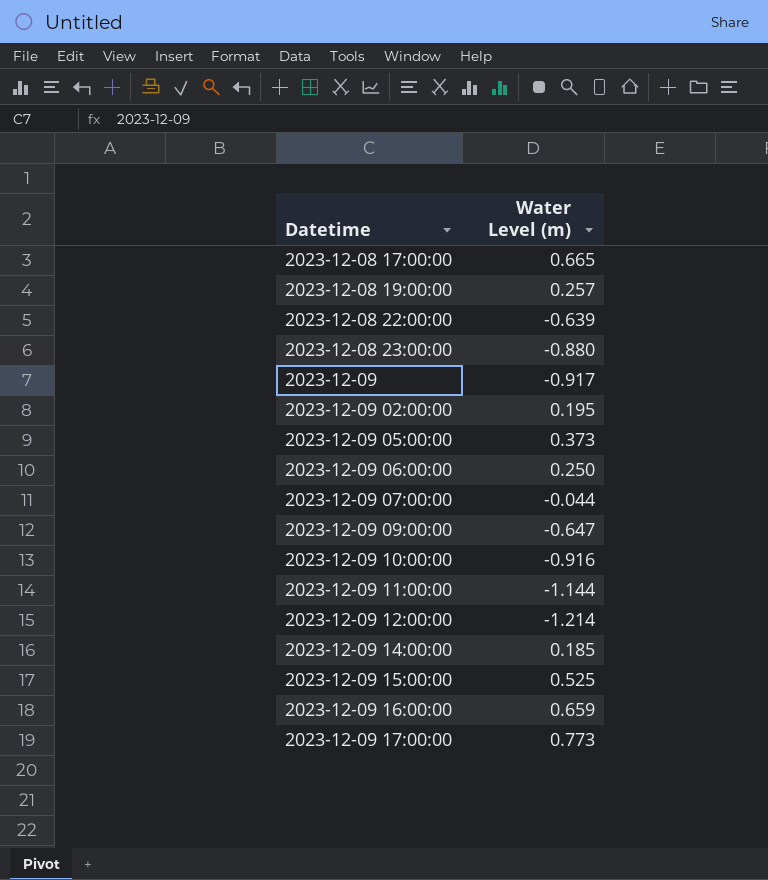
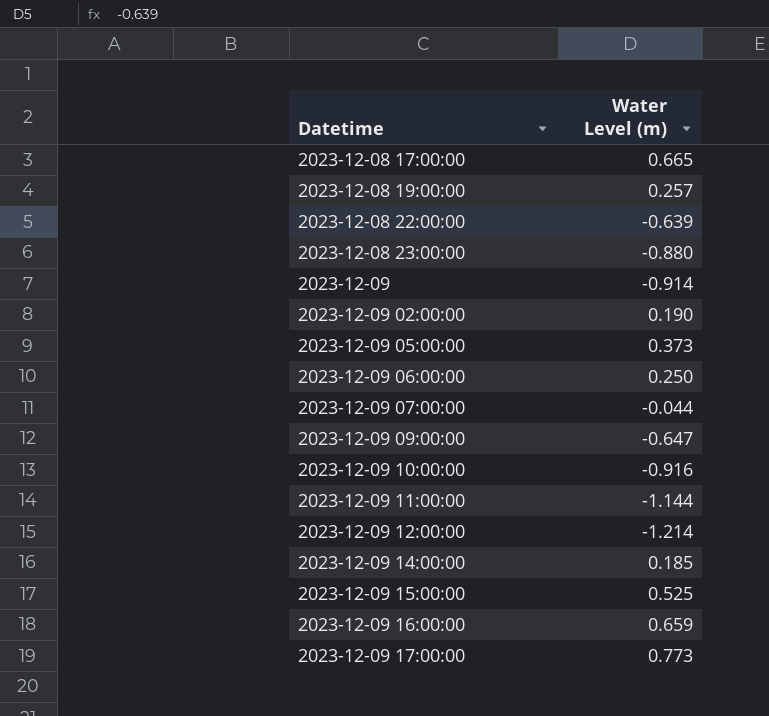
2023-12-09 | Water Level (m): -0.917 -> -0.914
2023-12-09 02:00:00 | Water Level (m): 0.195 -> 0.190

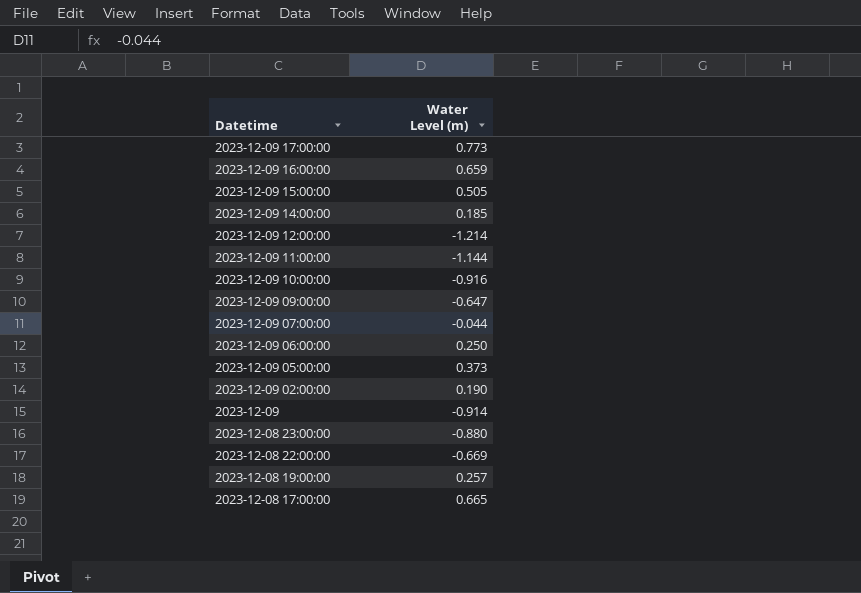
row order: Datetime ascending -> Datetime descending
2023-12-09 15:00:00 | Water Level (m): 0.525 -> 0.505
2023-12-08 22:00:00 | Water Level (m): -0.639 -> -0.669

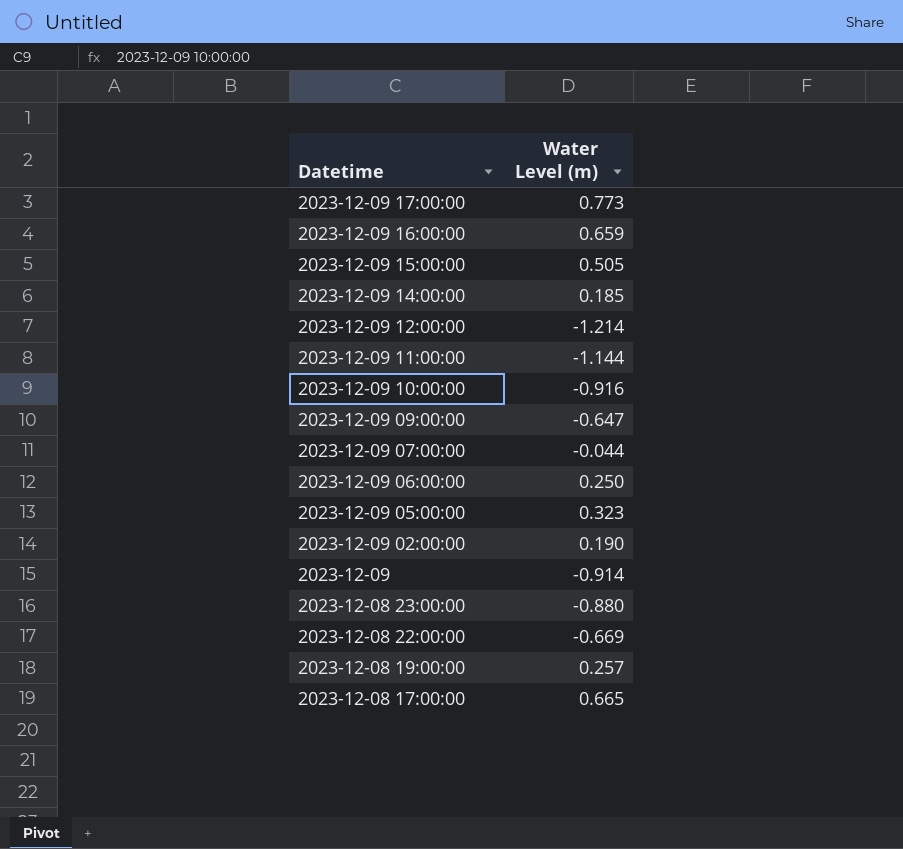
2023-12-09 05:00:00 | Water Level (m): 0.373 -> 0.323

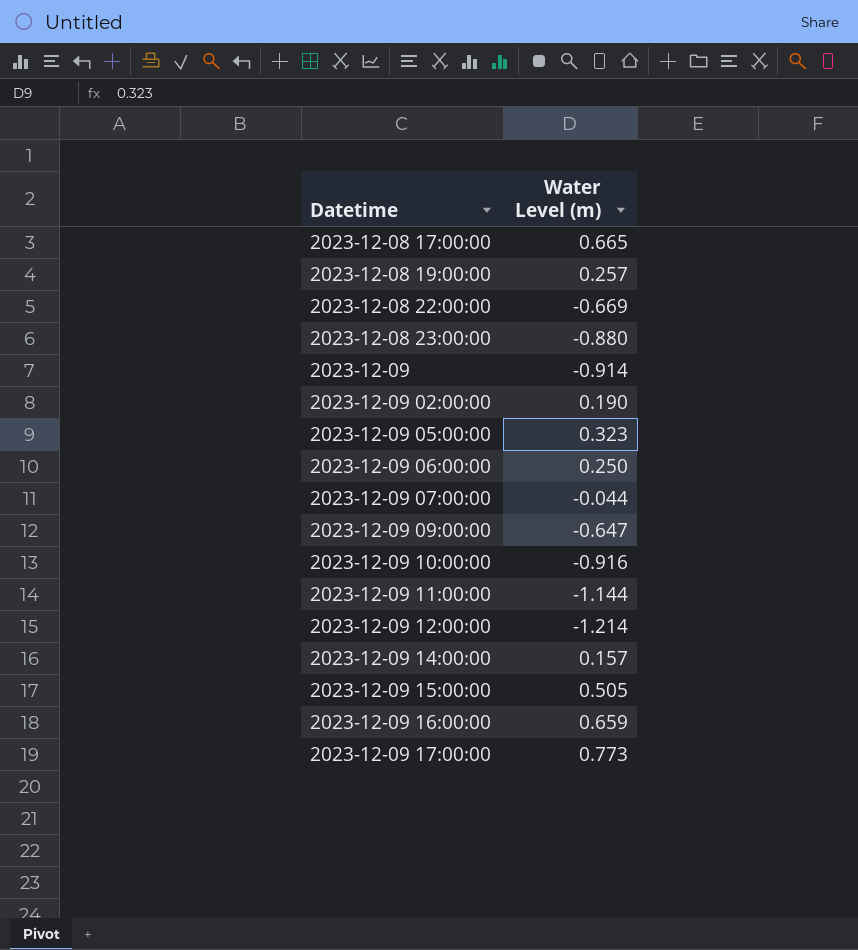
row order: Datetime descending -> Datetime ascending
2023-12-09 14:00:00 | Water Level (m): 0.185 -> 0.157

